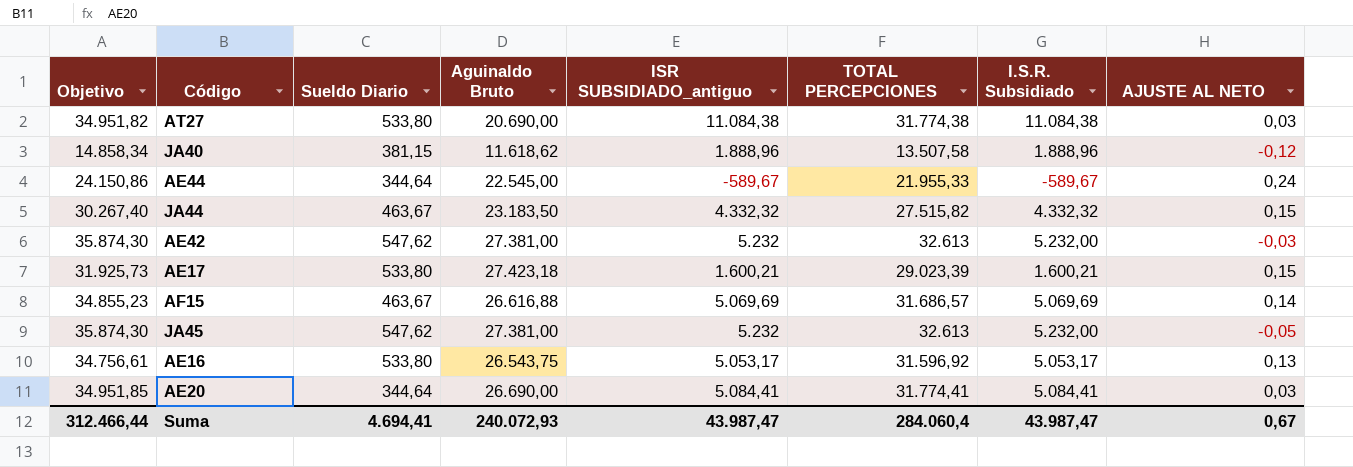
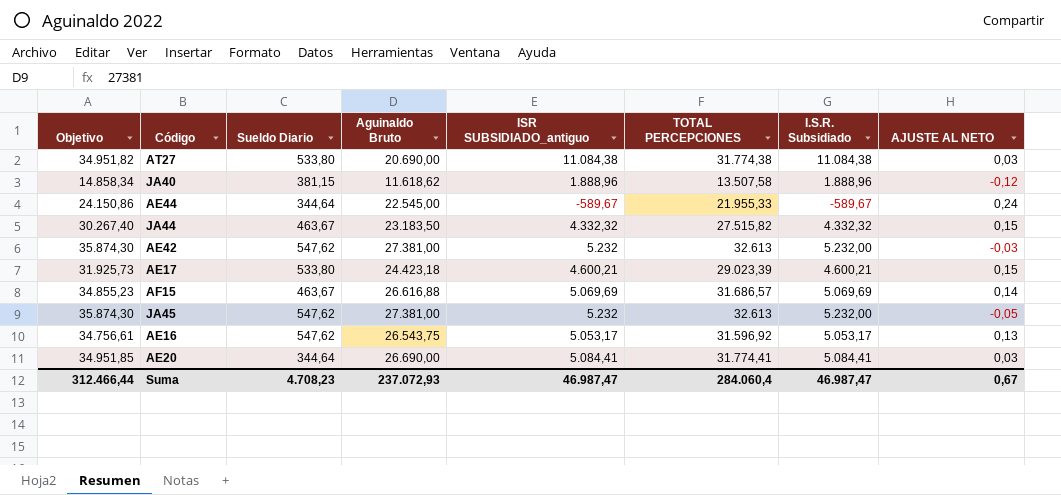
AE17 | Aguinaldo Bruto: 27.423,18 -> 24.423,18
AE17 | ISR SUBSIDIADO_antiguo: 1.600,21 -> 4.600,21
AE17 | I.S.R. Subsidiado: 1.600,21 -> 4.600,21
AE16 | Sueldo Diario: 533,80 -> 547,62
Suma | Sueldo Diario: 4.694,41 -> 4.708,23
Suma | Aguinaldo Bruto: 240.072,93 -> 237.072,93
Suma | ISR SUBSIDIADO_antiguo: 43.987,47 -> 46.987,47
Suma | I.S.R. Subsidiado: 43.987,47 -> 46.987,47

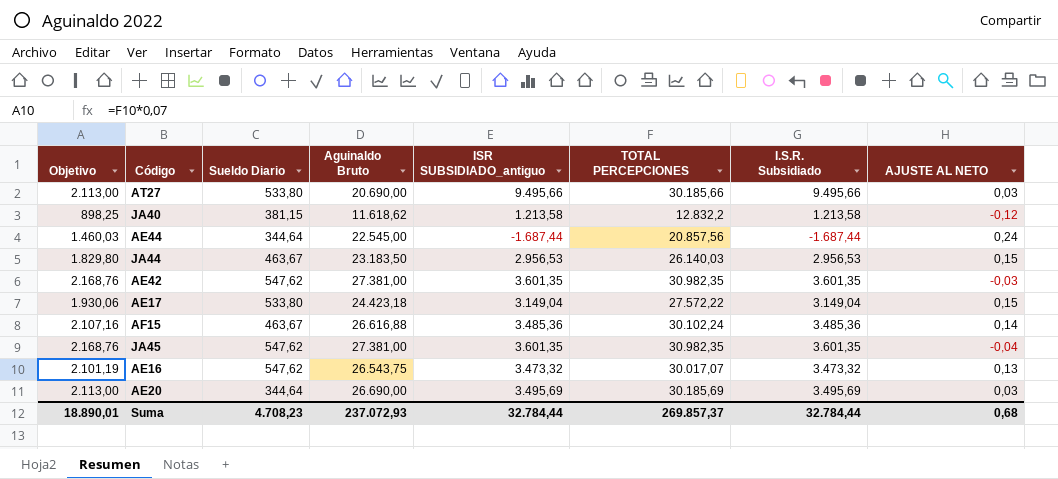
column Objetivo | formula: [TOTAL PERCEPCIONES] * 1,1 -> [TOTAL PERCEPCIONES] * 0,07
AT27 | ISR SUBSIDIADO_antiguo: 11.084,38 -> 9.495,66
AT27 | TOTAL PERCEPCIONES: 31.774,38 -> 30.185,66
AT27 | I.S.R. Subsidiado: 11.084,38 -> 9.495,66
JA40 | ISR SUBSIDIADO_antiguo: 1.888,96 -> 1.213,58
JA40 | TOTAL PERCEPCIONES: 13.507,58 -> 12.832,2
JA40 | I.S.R. Subsidiado: 1.888,96 -> 1.213,58
AE44 | ISR SUBSIDIADO_antiguo: -589,67 -> -1.687,44
AE44 | TOTAL PERCEPCIONES: 21.955,33 -> 20.857,56
AE44 | I.S.R. Subsidiado: -589,67 -> -1.687,44
JA44 | ISR SUBSIDIADO_antiguo: 4.332,32 -> 2.956,53
JA44 | TOTAL PERCEPCIONES: 27.515,82 -> 26.140,03
JA44 | I.S.R. Subsidiado: 4.332,32 -> 2.956,53
AE42 | ISR SUBSIDIADO_antiguo: 5.232 -> 3.601,35
AE42 | TOTAL PERCEPCIONES: 32.613 -> 30.982,35
AE42 | I.S.R. Subsidiado: 5.232,00 -> 3.601,35
AE17 | ISR SUBSIDIADO_antiguo: 4.600,21 -> 3.149,04
AE17 | TOTAL PERCEPCIONES: 29.023,39 -> 27.572,22
AE17 | I.S.R. Subsidiado: 4.600,21 -> 3.149,04
AF15 | ISR SUBSIDIADO_antiguo: 5.069,69 -> 3.485,36
AF15 | TOTAL PERCEPCIONES: 31.686,57 -> 30.102,24
AF15 | I.S.R. Subsidiado: 5.069,69 -> 3.485,36
JA45 | ISR SUBSIDIADO_antiguo: 5.232 -> 3.601,35
JA45 | TOTAL PERCEPCIONES: 32.613 -> 30.982,35
JA45 | I.S.R. Subsidiado: 5.232,00 -> 3.601,35
JA45 | AJUSTE AL NETO: -0,05 -> -0,04
AE16 | ISR SUBSIDIADO_antiguo: 5.053,17 -> 3.473,32
AE16 | TOTAL PERCEPCIONES: 31.596,92 -> 30.017,07
AE16 | I.S.R. Subsidiado: 5.053,17 -> 3.473,32
AE20 | ISR SUBSIDIADO_antiguo: 5.084,41 -> 3.495,69
AE20 | TOTAL PERCEPCIONES: 31.774,41 -> 30.185,69
AE20 | I.S.R. Subsidiado: 5.084,41 -> 3.495,69
Suma | Objetivo: 312.466,44 -> 18.890,01
Suma | ISR SUBSIDIADO_antiguo: 46.987,47 -> 32.784,44
Suma | TOTAL PERCEPCIONES: 284.060,4 -> 269.857,37
Suma | I.S.R. Subsidiado: 46.987,47 -> 32.784,44
Suma | AJUSTE AL NETO: 0,67 -> 0,68

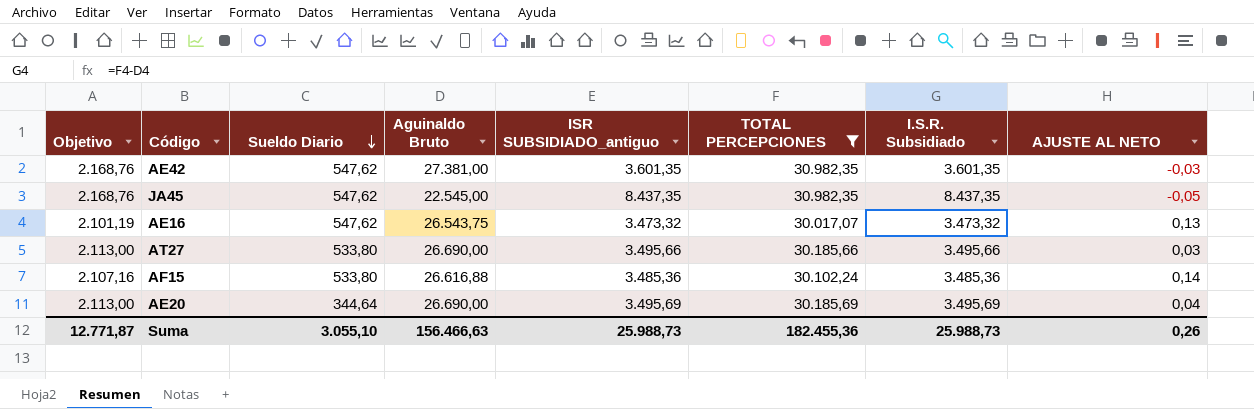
filter: none -> TOTAL PERCEPCIONES >= 30.017,07
row order: none -> Sueldo Diario descending
JA45 | Aguinaldo Bruto: 27.381,00 -> 22.545,00
JA45 | ISR SUBSIDIADO_antiguo: 3.601,35 -> 8.437,35
JA45 | I.S.R. Subsidiado: 3.601,35 -> 8.437,35
JA45 | AJUSTE AL NETO: -0,04 -> -0,05
AT27 | Aguinaldo Bruto: 20.690,00 -> 26.690,00
AT27 | ISR SUBSIDIADO_antiguo: 9.495,66 -> 3.495,66
AT27 | I.S.R. Subsidiado: 9.495,66 -> 3.495,66
AF15 | Sueldo Diario: 463,67 -> 533,80
AE20 | AJUSTE AL NETO: 0,03 -> 0,04
Suma | Objetivo: 18.890,01 -> 12.771,87
Suma | Sueldo Diario: 4.708,23 -> 3.055,10
Suma | Aguinaldo Bruto: 237.072,93 -> 156.466,63
Suma | ISR SUBSIDIADO_antiguo: 32.784,44 -> 25.988,73
Suma | TOTAL PERCEPCIONES: 269.857,37 -> 182.455,36
Suma | I.S.R. Subsidiado: 32.784,44 -> 25.988,73
Suma | AJUSTE AL NETO: 0,68 -> 0,26

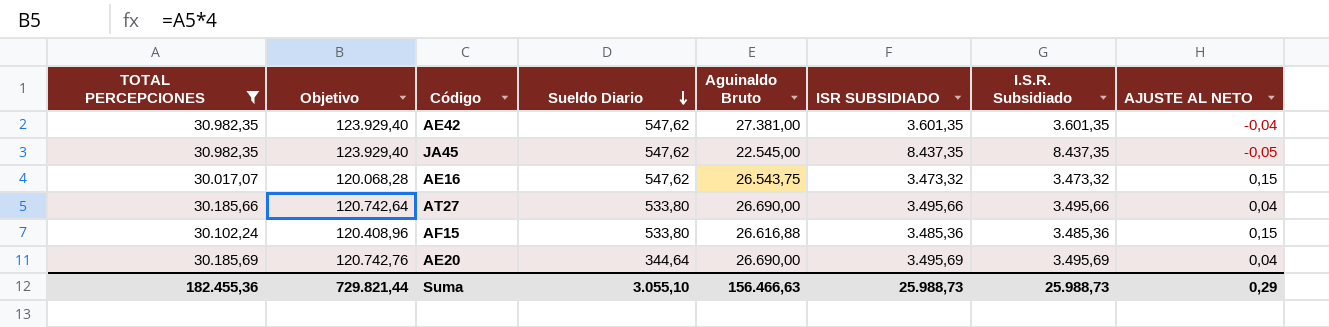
column TOTAL PERCEPCIONES | position: 6 -> 1
column Objetivo | formula: [TOTAL PERCEPCIONES] * 0,07 -> [TOTAL PERCEPCIONES] * 4
column name: ISR SUBSIDIADO_antiguo -> ISR SUBSIDIADO
AE42 | AJUSTE AL NETO: -0,03 -> -0,04
AE16 | AJUSTE AL NETO: 0,13 -> 0,15
AT27 | AJUSTE AL NETO: 0,03 -> 0,04
AF15 | AJUSTE AL NETO: 0,14 -> 0,15
Suma | Objetivo: 12.771,87 -> 729.821,44
Suma | AJUSTE AL NETO: 0,26 -> 0,29

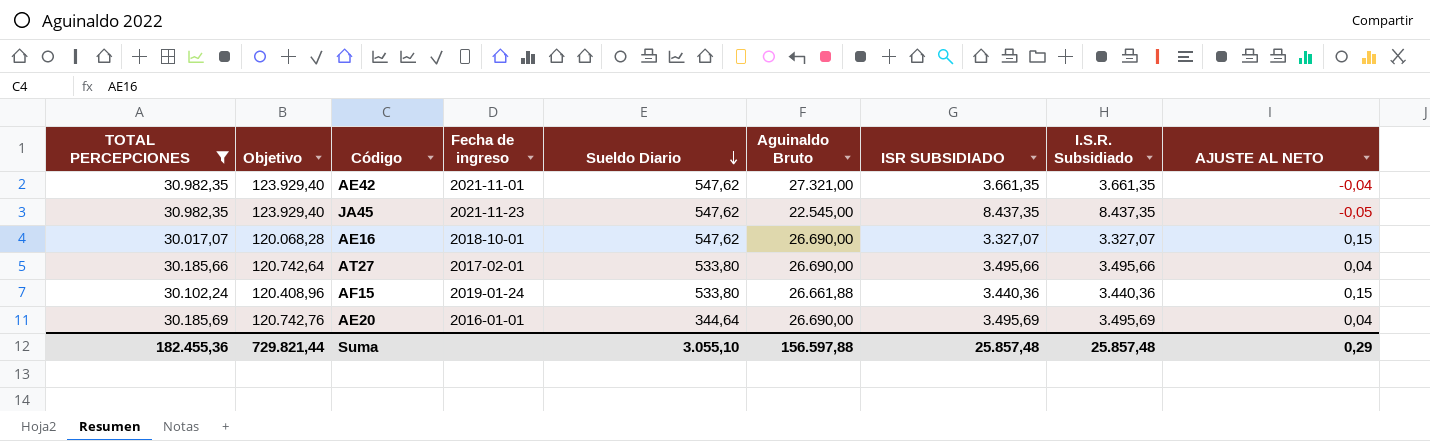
column Fecha de ingreso | position: none -> 4
AE42 | Aguinaldo Bruto: 27.381,00 -> 27.321,00
AE42 | ISR SUBSIDIADO: 3.601,35 -> 3.661,35
AE42 | I.S.R. Subsidiado: 3.601,35 -> 3.661,35
AE16 | Aguinaldo Bruto: 26.543,75 -> 26.690,00
AE16 | ISR SUBSIDIADO: 3.473,32 -> 3.327,07
AE16 | I.S.R. Subsidiado: 3.473,32 -> 3.327,07
AF15 | Aguinaldo Bruto: 26.616,88 -> 26.661,88
AF15 | ISR SUBSIDIADO: 3.485,36 -> 3.440,36
AF15 | I.S.R. Subsidiado: 3.485,36 -> 3.440,36
Suma | Aguinaldo Bruto: 156.466,63 -> 156.597,88
Suma | ISR SUBSIDIADO: 25.988,73 -> 25.857,48
Suma | I.S.R. Subsidiado: 25.988,73 -> 25.857,48

